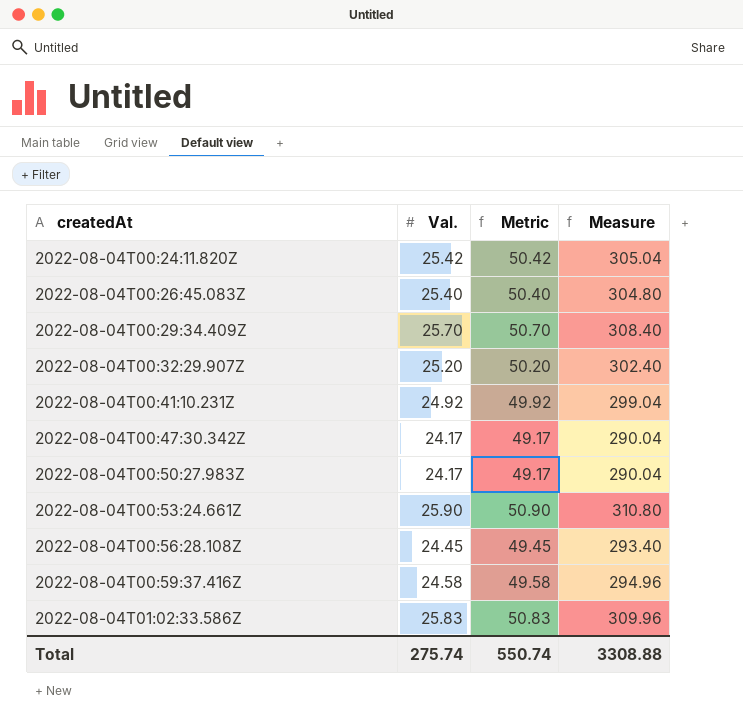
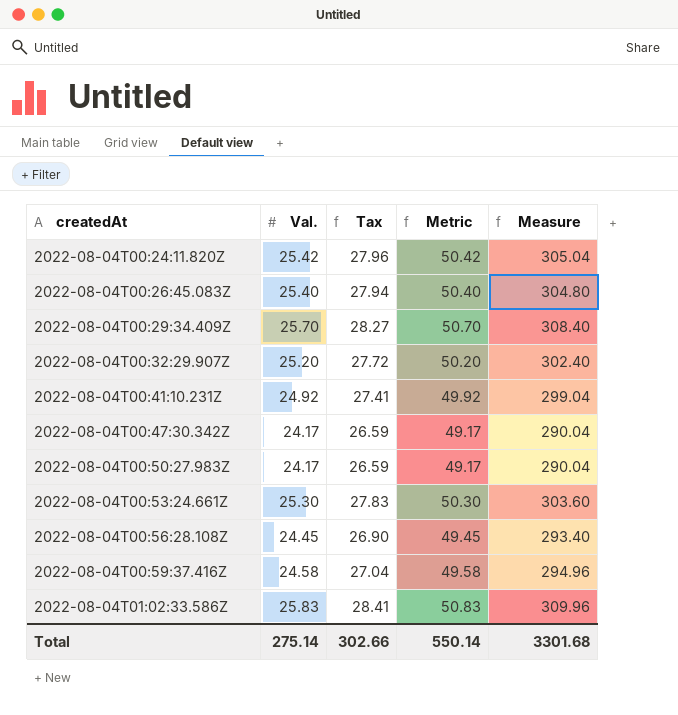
column Tax | formula: none -> [Val.] * 1.1
2022-08-04T00:53:24.661Z | Val.: 25.90 -> 25.30
2022-08-04T00:53:24.661Z | Metric: 50.90 -> 50.30
2022-08-04T00:53:24.661Z | Measure: 310.80 -> 303.60
Total | Val.: 275.74 -> 275.14
Total | Metric: 550.74 -> 550.14
Total | Measure: 3308.88 -> 3301.68

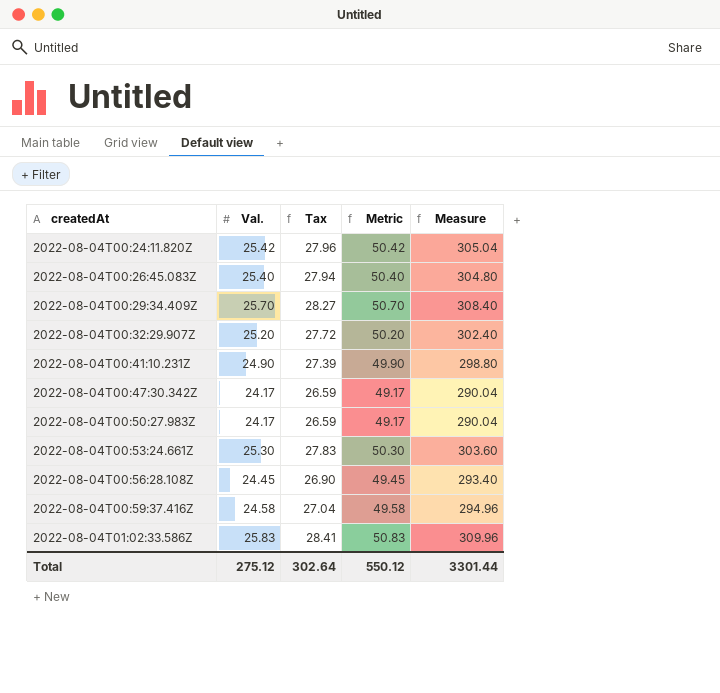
2022-08-04T00:41:10.231Z | Val.: 24.92 -> 24.90
2022-08-04T00:41:10.231Z | Tax: 27.41 -> 27.39
2022-08-04T00:41:10.231Z | Metric: 49.92 -> 49.90
2022-08-04T00:41:10.231Z | Measure: 299.04 -> 298.80
Total | Val.: 275.14 -> 275.12
Total | Tax: 302.66 -> 302.64
Total | Metric: 550.14 -> 550.12
Total | Measure: 3301.68 -> 3301.44

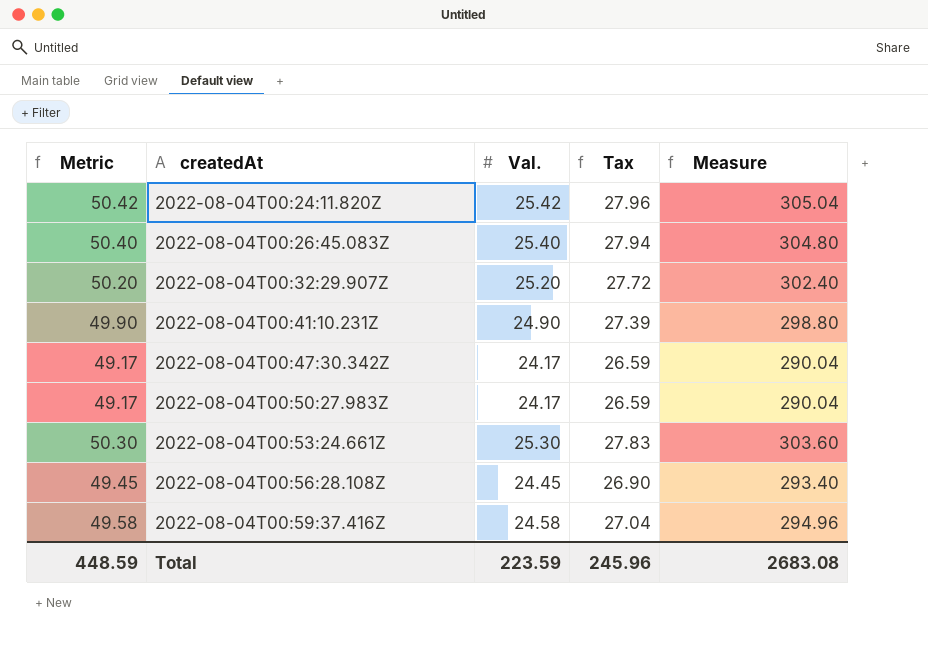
column Metric | position: 4 -> 1
row 2022-08-04T00:29:34.409Z: 25.70 | 28.27 | 50.70 | 308.40 -> none
row 2022-08-04T01:02:33.586Z: 25.83 | 28.41 | 50.83 | 309.96 -> none
Total | Metric: 550.12 -> 448.59
Total | Val.: 275.12 -> 223.59
Total | Tax: 302.64 -> 245.96
Total | Measure: 3301.44 -> 2683.08

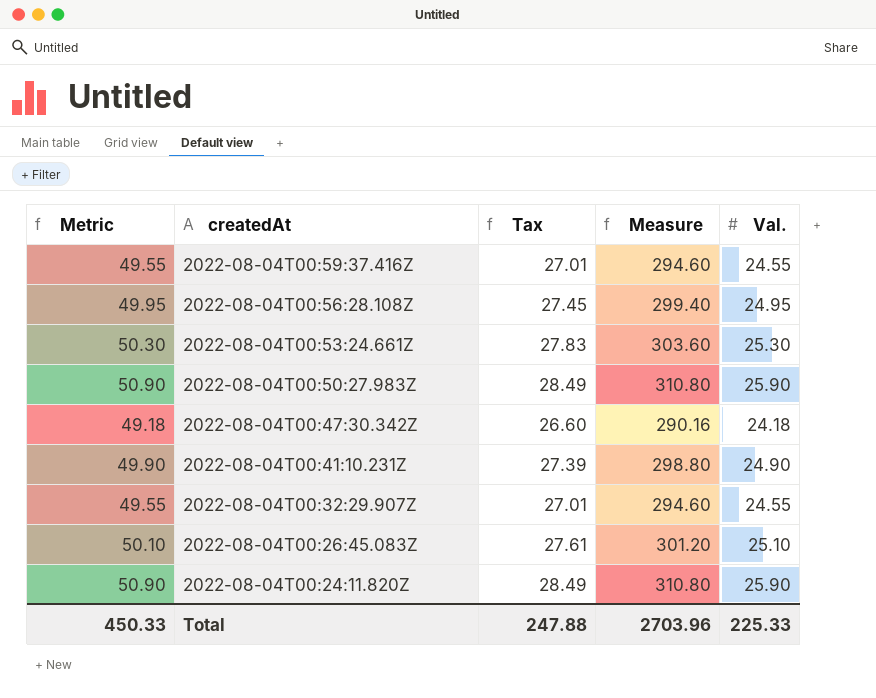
row order: createdAt ascending -> createdAt descending
column Val. | position: 3 -> 5
2022-08-04T00:59:37.416Z | Metric: 49.58 -> 49.55
2022-08-04T00:59:37.416Z | Tax: 27.04 -> 27.01
2022-08-04T00:59:37.416Z | Measure: 294.96 -> 294.60
2022-08-04T00:59:37.416Z | Val.: 24.58 -> 24.55
2022-08-04T00:56:28.108Z | Metric: 49.45 -> 49.95
2022-08-04T00:56:28.108Z | Tax: 26.90 -> 27.45
2022-08-04T00:56:28.108Z | Measure: 293.40 -> 299.40
2022-08-04T00:56:28.108Z | Val.: 24.45 -> 24.95
2022-08-04T00:50:27.983Z | Metric: 49.17 -> 50.90
2022-08-04T00:50:27.983Z | Tax: 26.59 -> 28.49
2022-08-04T00:50:27.983Z | Measure: 290.04 -> 310.80
2022-08-04T00:50:27.983Z | Val.: 24.17 -> 25.90
2022-08-04T00:47:30.342Z | Metric: 49.17 -> 49.18
2022-08-04T00:47:30.342Z | Tax: 26.59 -> 26.60
2022-08-04T00:47:30.342Z | Measure: 290.04 -> 290.16
2022-08-04T00:47:30.342Z | Val.: 24.17 -> 24.18
2022-08-04T00:32:29.907Z | Metric: 50.20 -> 49.55
2022-08-04T00:32:29.907Z | Tax: 27.72 -> 27.01
2022-08-04T00:32:29.907Z | Measure: 302.40 -> 294.60
2022-08-04T00:32:29.907Z | Val.: 25.20 -> 24.55
2022-08-04T00:26:45.083Z | Metric: 50.40 -> 50.10
2022-08-04T00:26:45.083Z | Tax: 27.94 -> 27.61
2022-08-04T00:26:45.083Z | Measure: 304.80 -> 301.20
2022-08-04T00:26:45.083Z | Val.: 25.40 -> 25.10
2022-08-04T00:24:11.820Z | Metric: 50.42 -> 50.90
2022-08-04T00:24:11.820Z | Tax: 27.96 -> 28.49
2022-08-04T00:24:11.820Z | Measure: 305.04 -> 310.80
2022-08-04T00:24:11.820Z | Val.: 25.42 -> 25.90
Total | Metric: 448.59 -> 450.33
Total | Tax: 245.96 -> 247.88
Total | Measure: 2683.08 -> 2703.96
Total | Val.: 223.59 -> 225.33

